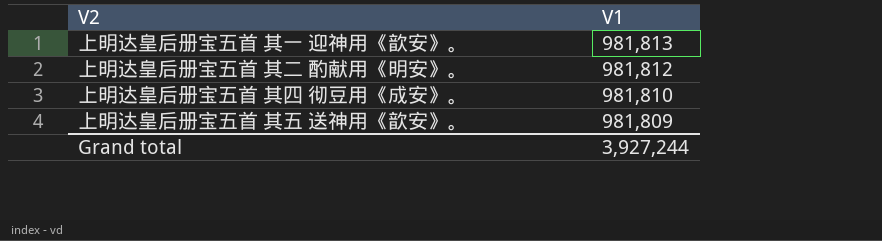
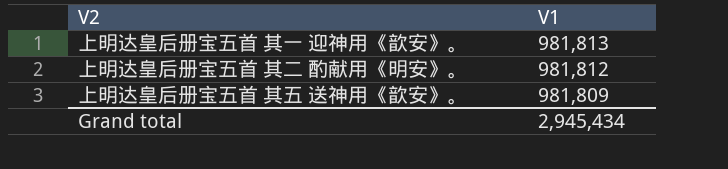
row 上明达皇后册宝五首 其四 彻豆用《成安》。: 981,810 -> none
Grand total | V1: 3,927,244 -> 2,945,434

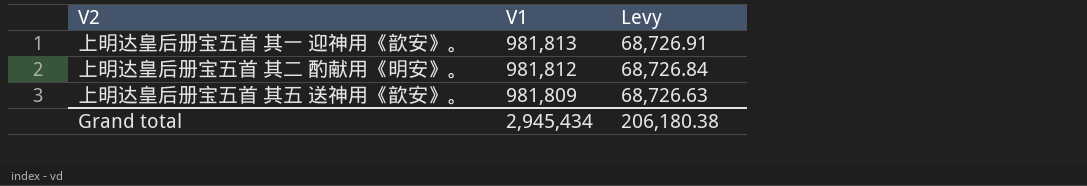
column Levy | formula: none -> [V1] * 0.07

